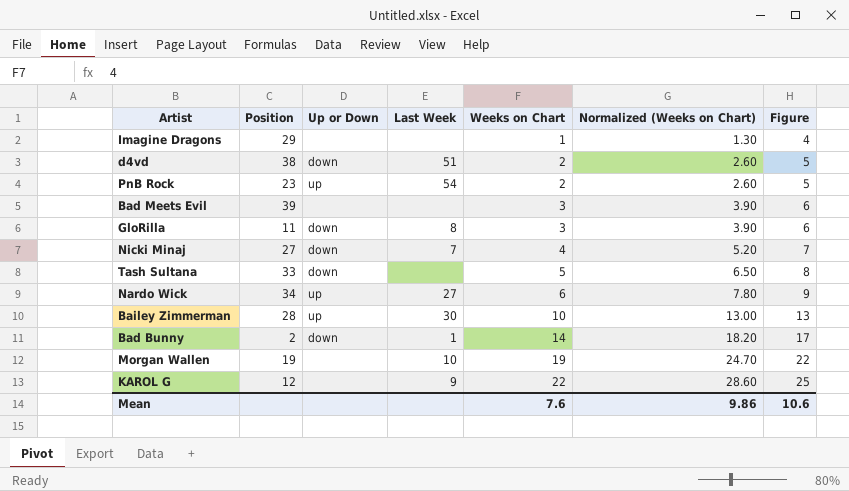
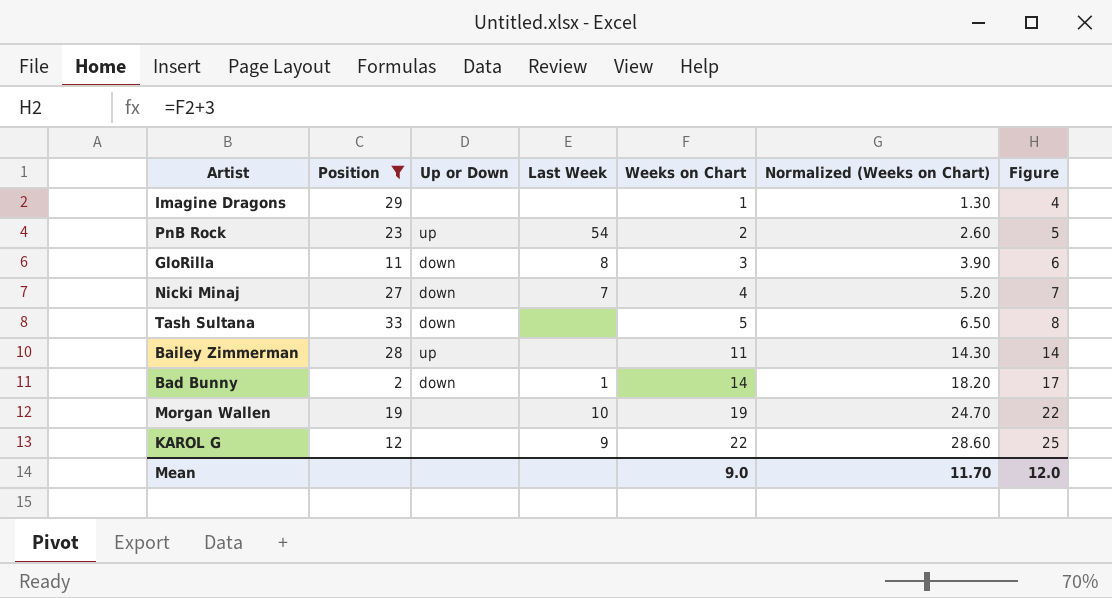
filter: none -> Position <= 33
Bailey Zimmerman | Last Week: 30 -> none
Bailey Zimmerman | Weeks on Chart: 10 -> 11
Bailey Zimmerman | Normalized (Weeks on Chart): 13.00 -> 14.30
Bailey Zimmerman | Figure: 13 -> 14
Mean | Weeks on Chart: 7.6 -> 9.0
Mean | Normalized (Weeks on Chart): 9.86 -> 11.70
Mean | Figure: 10.6 -> 12.0

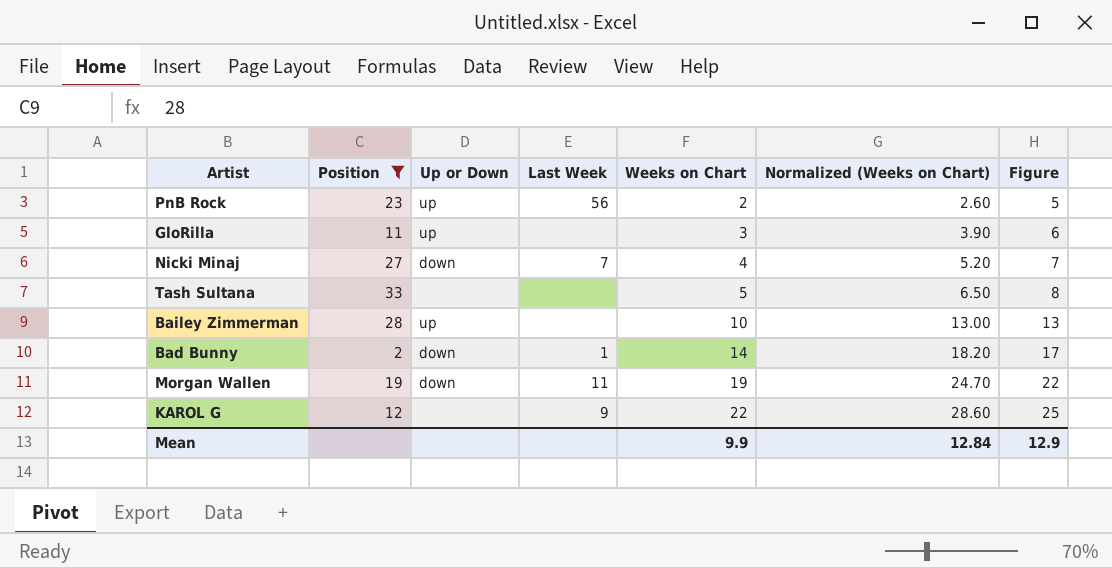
row Imagine Dragons: 29 | none | none | 1 | 1.30 | 4 -> none
PnB Rock | Last Week: 54 -> 56
GloRilla | Up or Down: down -> up
GloRilla | Last Week: 8 -> none
Tash Sultana | Up or Down: down -> none
Bailey Zimmerman | Weeks on Chart: 11 -> 10
Bailey Zimmerman | Normalized (Weeks on Chart): 14.30 -> 13.00
Bailey Zimmerman | Figure: 14 -> 13
Morgan Wallen | Up or Down: none -> down
Morgan Wallen | Last Week: 10 -> 11
Mean | Weeks on Chart: 9.0 -> 9.9
Mean | Normalized (Weeks on Chart): 11.70 -> 12.84
Mean | Figure: 12.0 -> 12.9

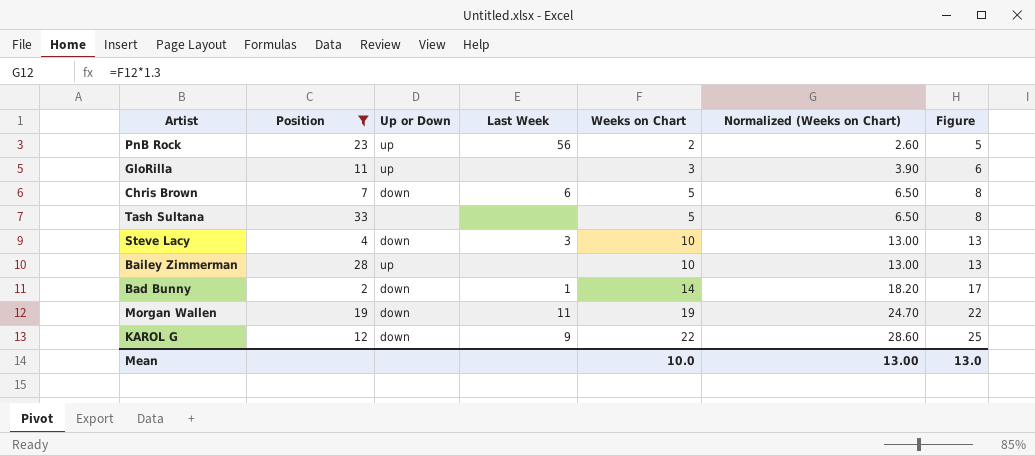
row Nicki Minaj: 27 | down | 7 | 4 | 5.20 | 7 -> none
row Chris Brown: none -> 7 | down | 6 | 5 | 6.50 | 8
row Steve Lacy: none -> 4 | down | 3 | 10 | 13.00 | 13
KAROL G | Up or Down: none -> down
Mean | Weeks on Chart: 9.9 -> 10.0
Mean | Normalized (Weeks on Chart): 12.84 -> 13.00
Mean | Figure: 12.9 -> 13.0

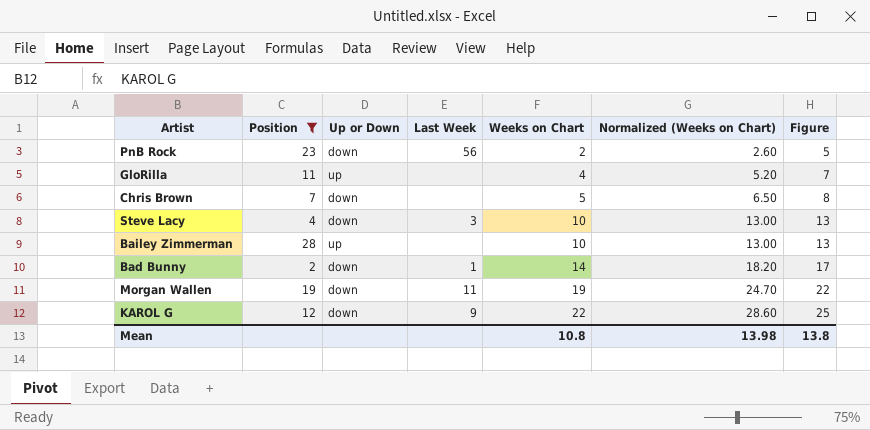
row Tash Sultana: 33 | none | none | 5 | 6.50 | 8 -> none
PnB Rock | Up or Down: up -> down
GloRilla | Weeks on Chart: 3 -> 4
GloRilla | Normalized (Weeks on Chart): 3.90 -> 5.20
GloRilla | Figure: 6 -> 7
Chris Brown | Last Week: 6 -> none
Mean | Weeks on Chart: 10.0 -> 10.8
Mean | Normalized (Weeks on Chart): 13.00 -> 13.98
Mean | Figure: 13.0 -> 13.8

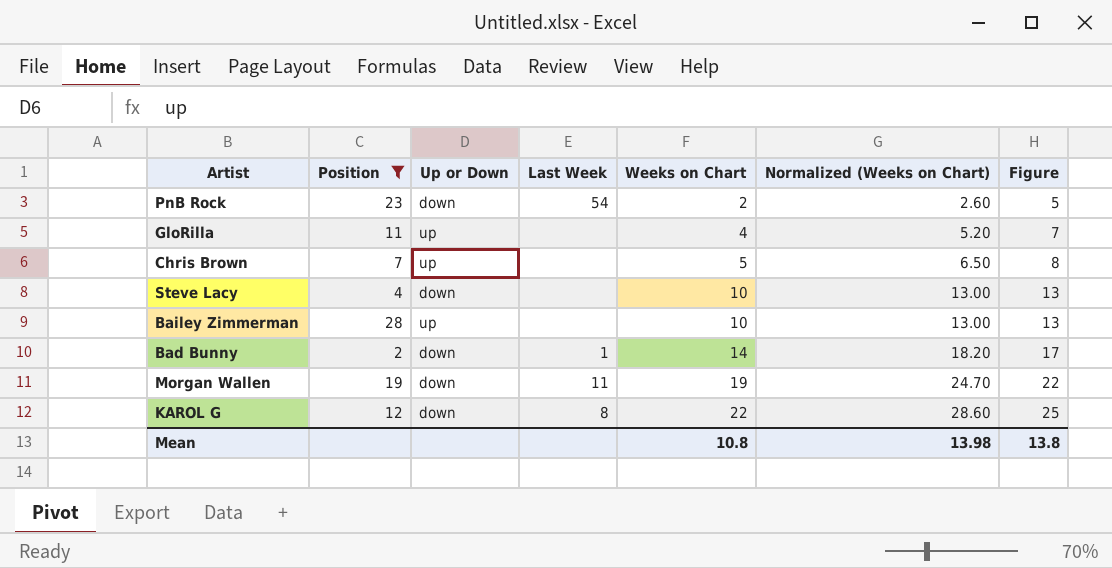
PnB Rock | Last Week: 56 -> 54
Chris Brown | Up or Down: down -> up
Steve Lacy | Last Week: 3 -> none
KAROL G | Last Week: 9 -> 8

